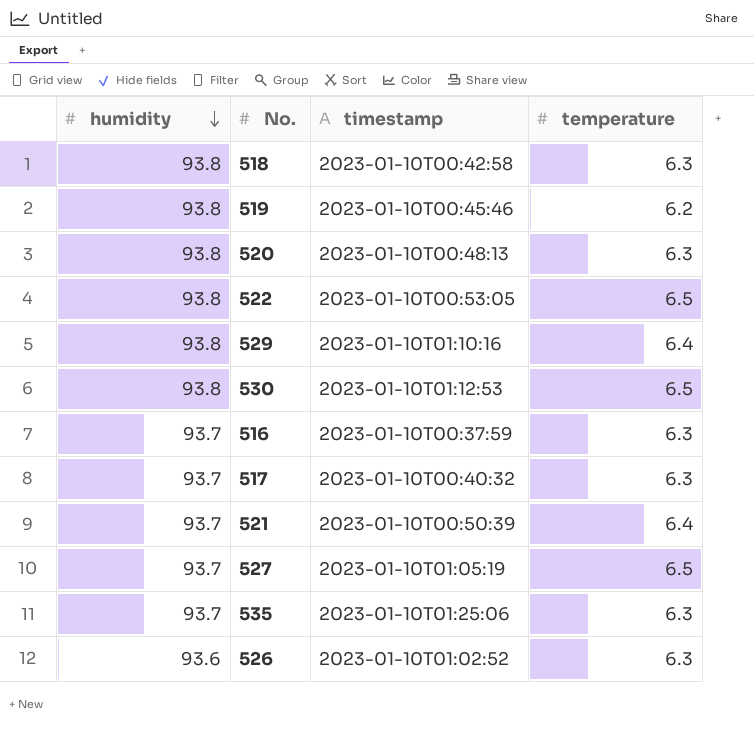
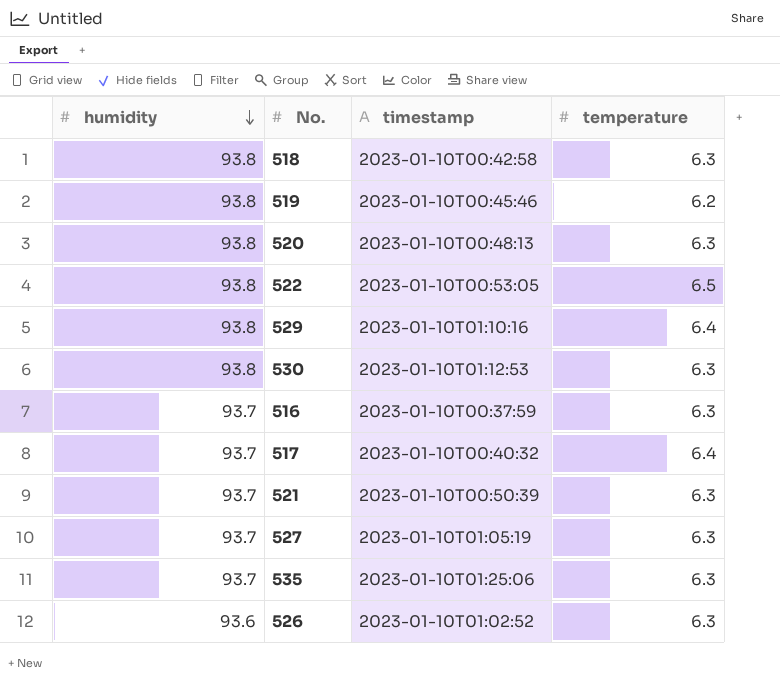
530 | temperature: 6.5 -> 6.3
517 | temperature: 6.3 -> 6.4
521 | temperature: 6.4 -> 6.3
527 | temperature: 6.5 -> 6.3

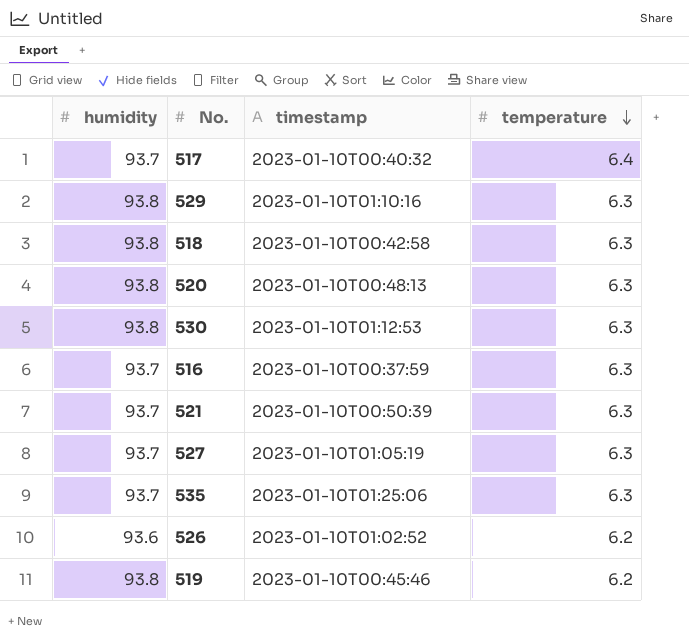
row order: humidity descending -> temperature descending
row 522: 93.8 | 2023-01-10T00:53:05 | 6.5 -> none
529 | temperature: 6.4 -> 6.3
526 | temperature: 6.3 -> 6.2

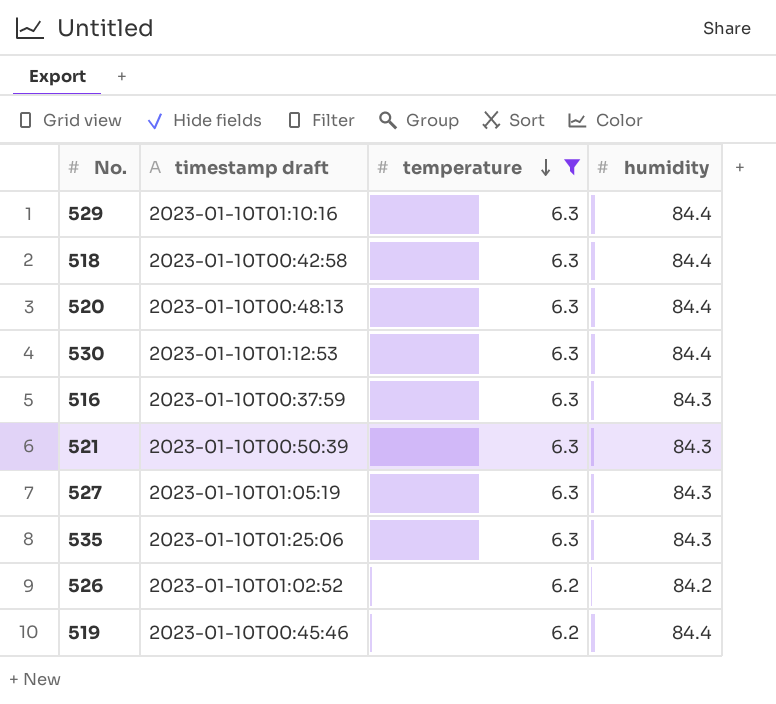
filter: none -> temperature != 6.4
column name: timestamp -> timestamp draft
column humidity | position: 1 -> 4
529 | humidity: 93.8 -> 84.4
518 | humidity: 93.8 -> 84.4
520 | humidity: 93.8 -> 84.4
530 | humidity: 93.8 -> 84.4
516 | humidity: 93.7 -> 84.3
521 | humidity: 93.7 -> 84.3
527 | humidity: 93.7 -> 84.3
535 | humidity: 93.7 -> 84.3
526 | humidity: 93.6 -> 84.2
519 | humidity: 93.8 -> 84.4

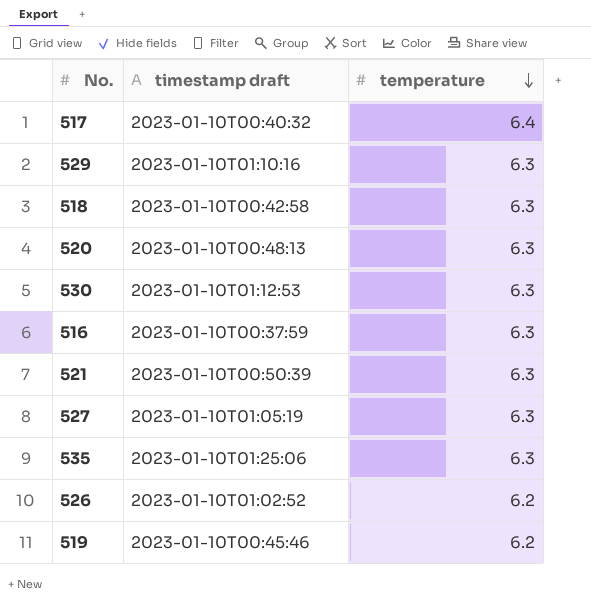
filter: temperature != 6.4 -> none
column humidity | position: 4 -> none

